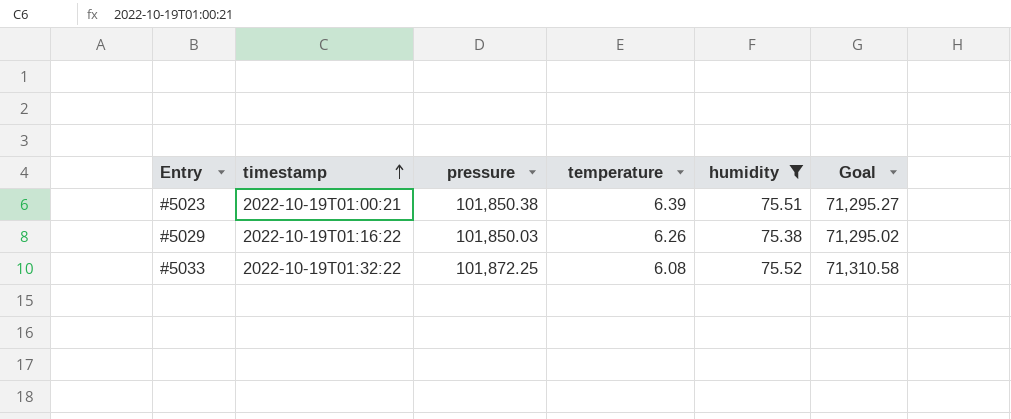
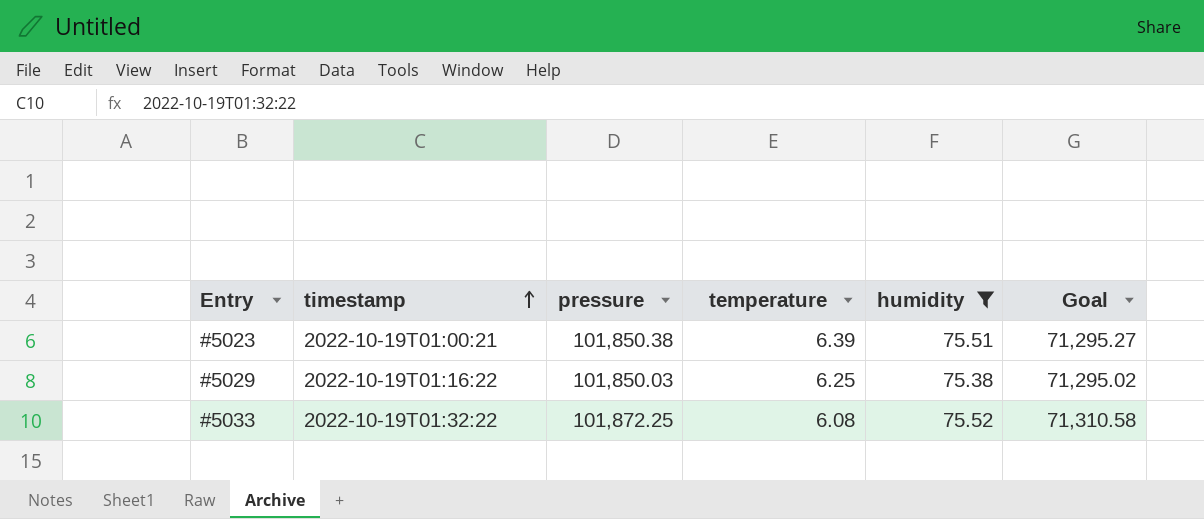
#5029 | temperature: 6.26 -> 6.25

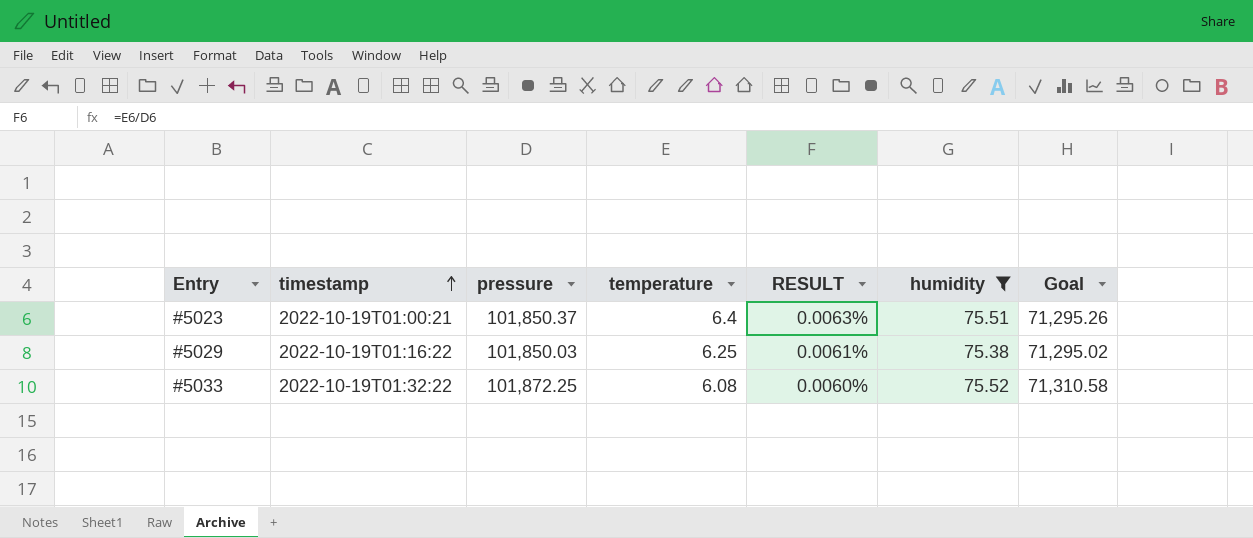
column RESULT | formula: none -> [temperature] / [pressure]
#5023 | pressure: 101,850.38 -> 101,850.37
#5023 | temperature: 6.39 -> 6.4
#5023 | Goal: 71,295.27 -> 71,295.26

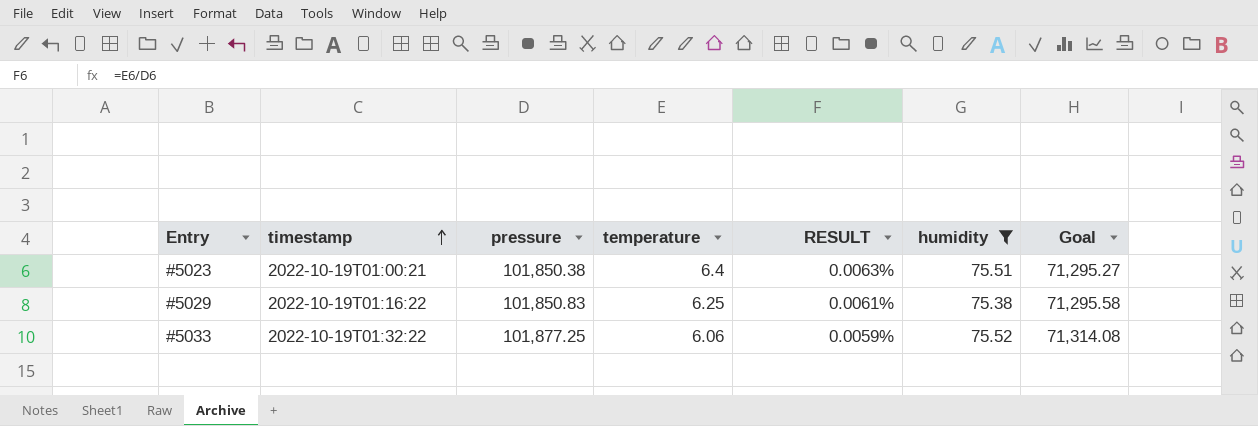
#5023 | pressure: 101,850.37 -> 101,850.38
#5023 | Goal: 71,295.26 -> 71,295.27
#5029 | pressure: 101,850.03 -> 101,850.83
#5029 | Goal: 71,295.02 -> 71,295.58
#5033 | pressure: 101,872.25 -> 101,877.25
#5033 | temperature: 6.08 -> 6.06
#5033 | RESULT: 0.0060% -> 0.0059%
#5033 | Goal: 71,310.58 -> 71,314.08

